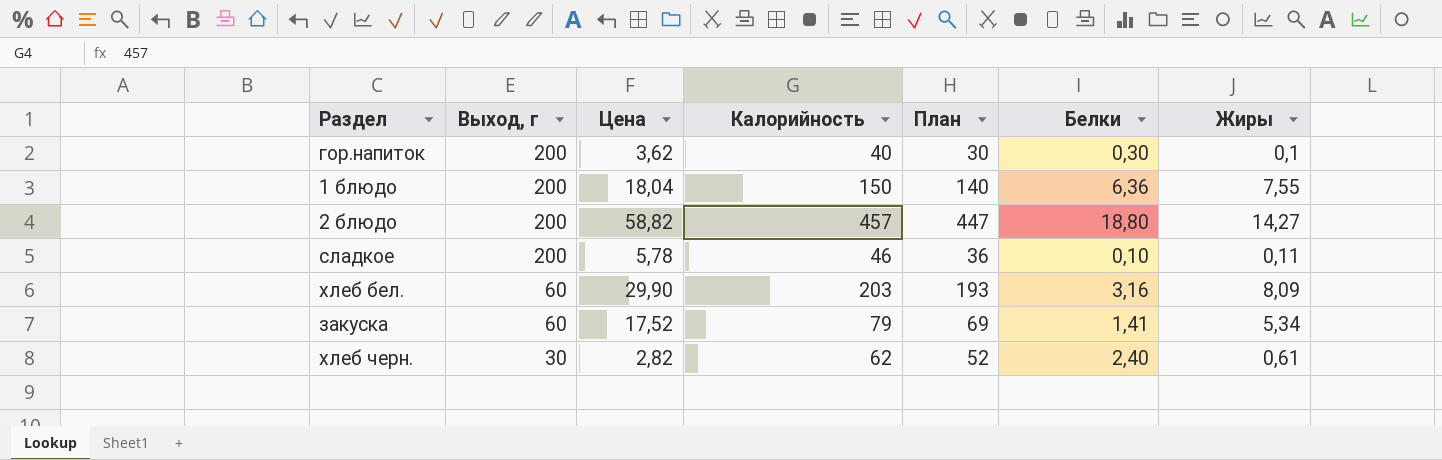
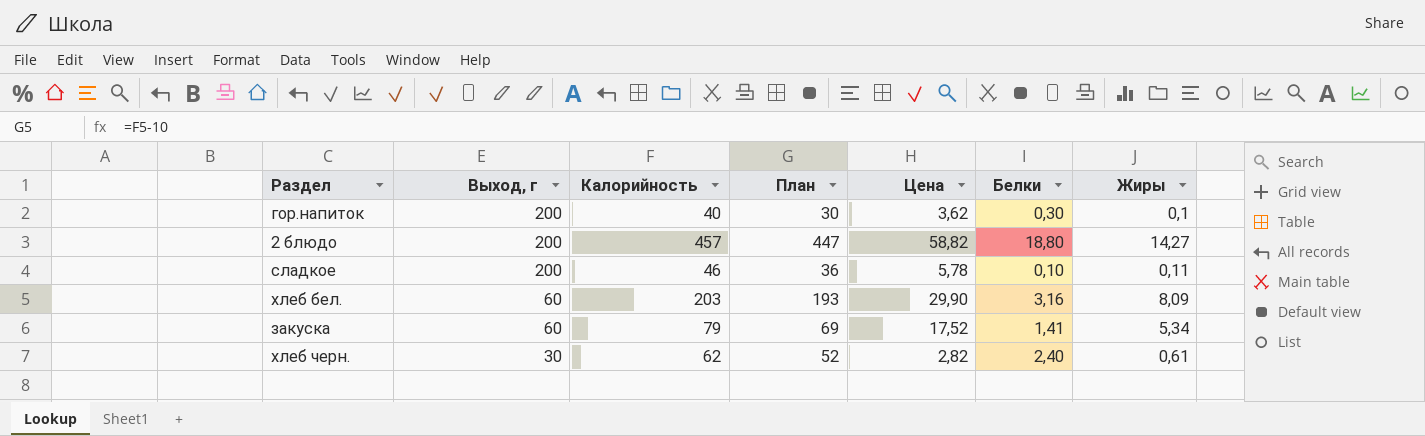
column Цена | position: 3 -> 5
row 1 блюдо: 200 | 18,04 | 150 | 140 | 6,36 | 7,55 -> none

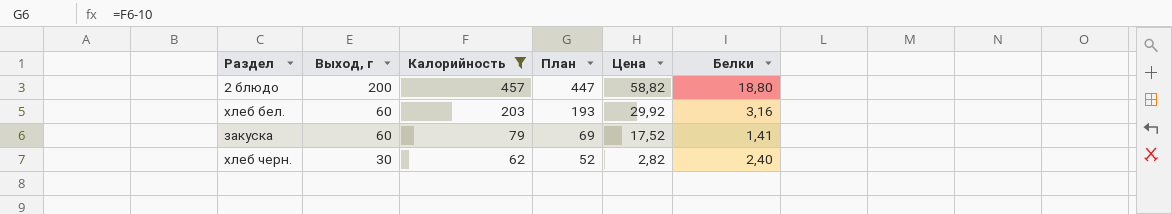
filter: none -> Калорийность >= 62
column Жиры | position: 7 -> none
хлеб бел. | Цена: 29,90 -> 29,92

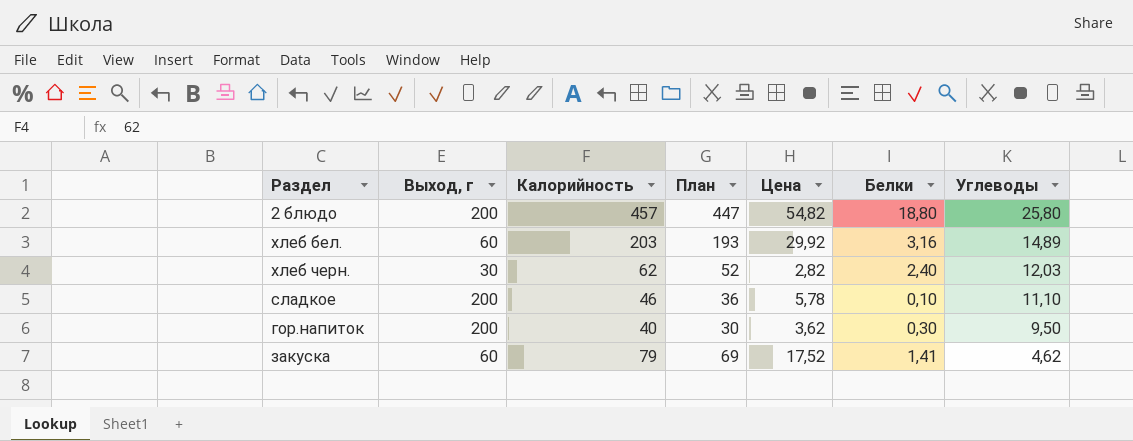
filter: Калорийность >= 62 -> none
row order: Выход, г descending -> Углеводы descending
column Углеводы | position: none -> 7
2 блюдо | Цена: 58,82 -> 54,82

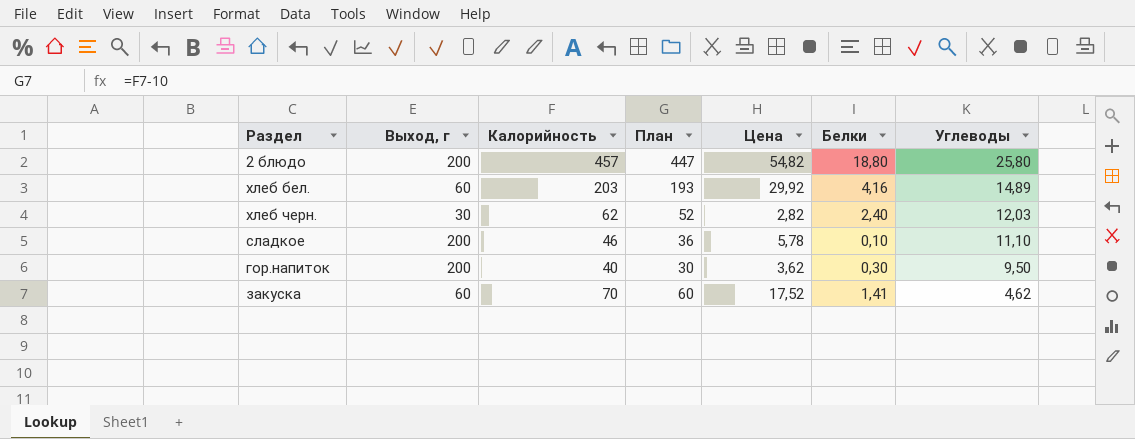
хлеб бел. | Белки: 3,16 -> 4,16
закуска | Калорийность: 79 -> 70
закуска | План: 69 -> 60

